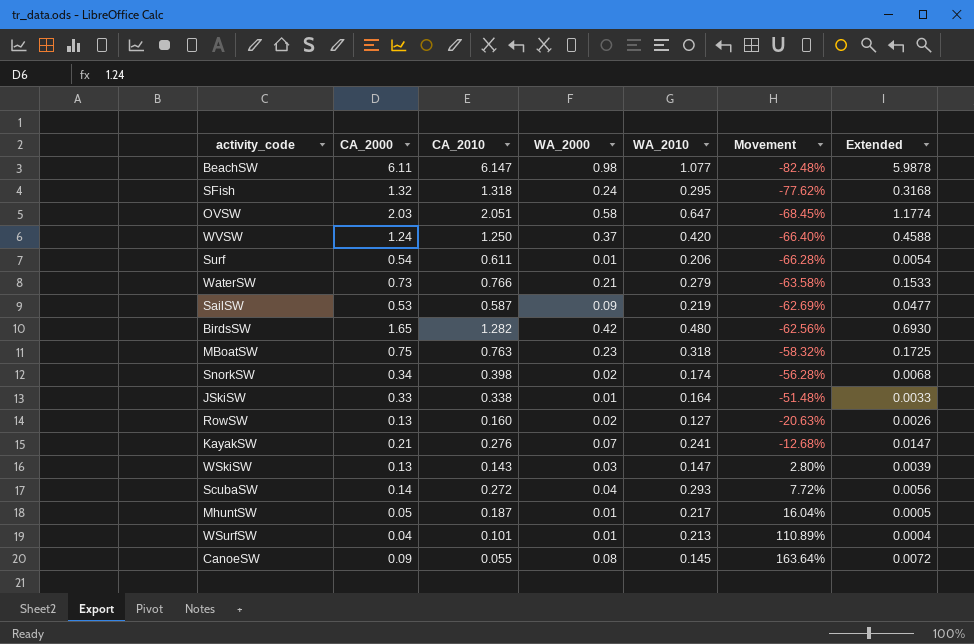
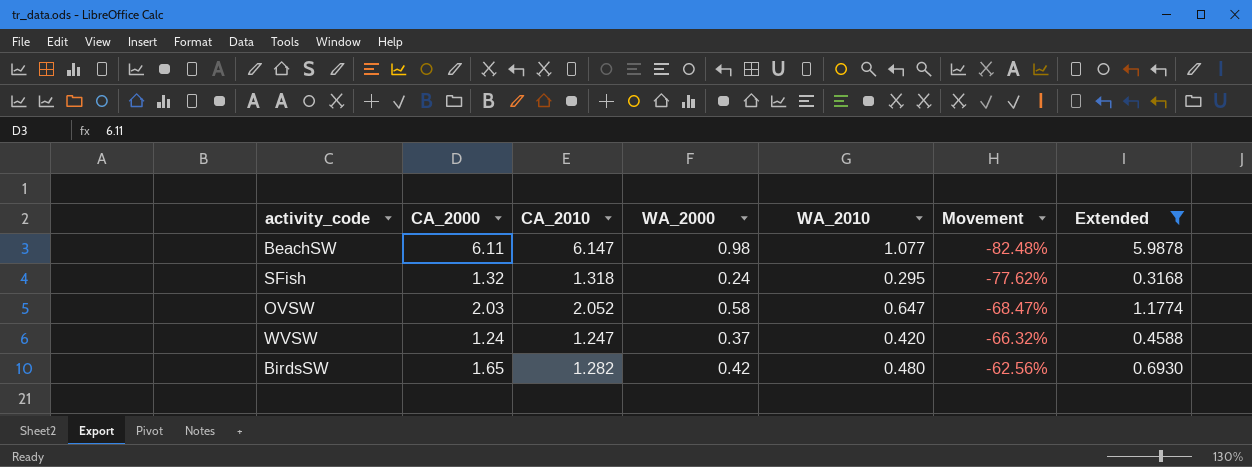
filter: none -> Extended >= 0.3168
OVSW | CA_2010: 2.051 -> 2.052
OVSW | Movement: -68.45% -> -68.47%
WVSW | CA_2010: 1.250 -> 1.247
WVSW | Movement: -66.40% -> -66.32%

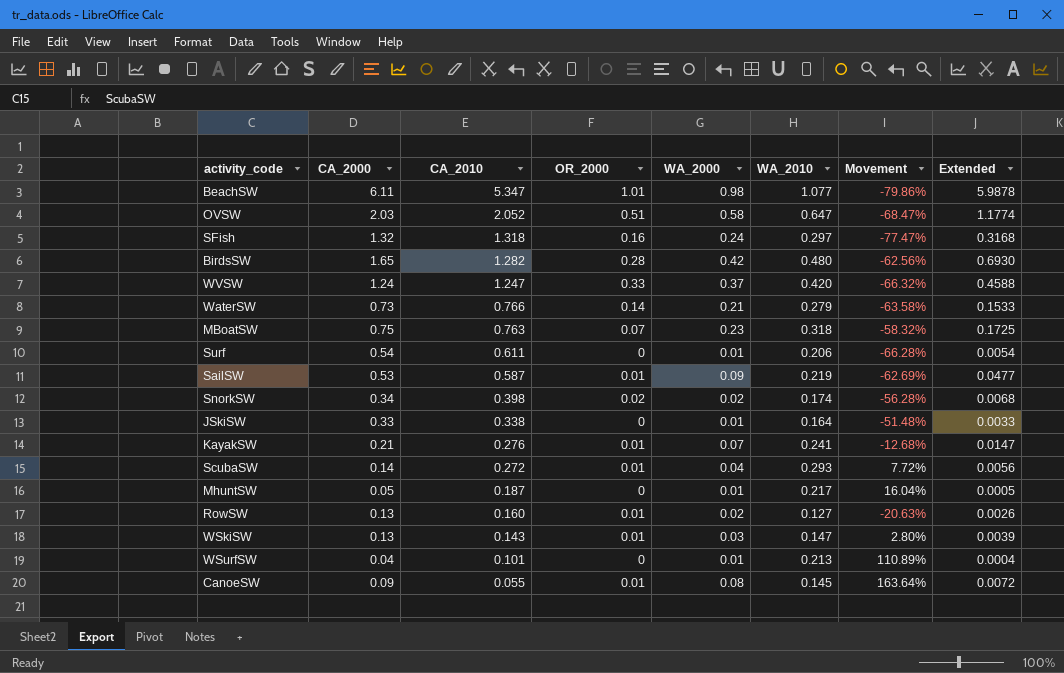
filter: Extended >= 0.3168 -> none
row order: Movement ascending -> CA_2010 descending
column OR_2000 | position: none -> 4
BeachSW | CA_2010: 6.147 -> 5.347
BeachSW | Movement: -82.48% -> -79.86%
SFish | WA_2010: 0.295 -> 0.297
SFish | Movement: -77.62% -> -77.47%

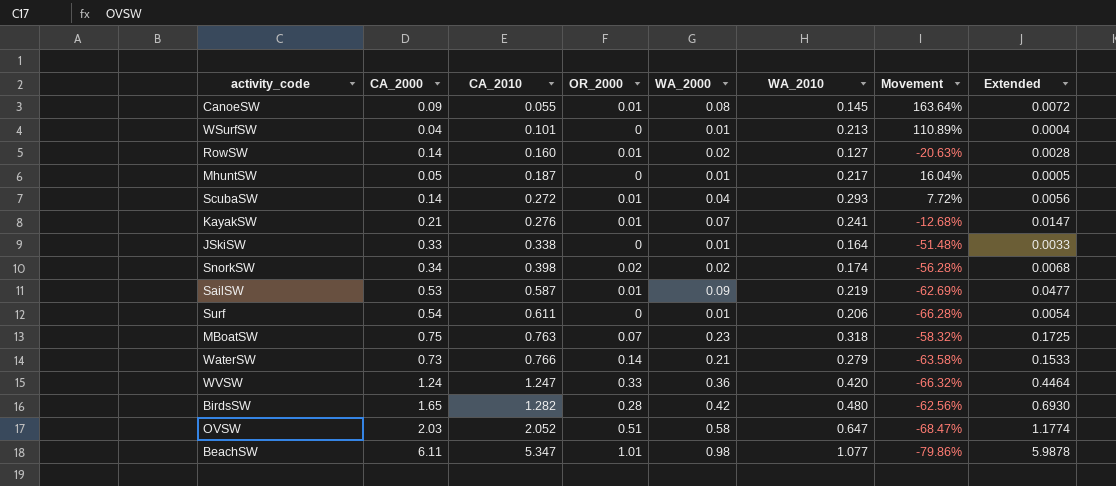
row order: CA_2010 descending -> CA_2010 ascending
row SFish: 1.32 | 1.318 | 0.16 | 0.24 | 0.297 | -77.47% | 0.3168 -> none
row WSkiSW: 0.13 | 0.143 | 0.01 | 0.03 | 0.147 | 2.80% | 0.0039 -> none
RowSW | CA_2000: 0.13 -> 0.14
RowSW | Extended: 0.0026 -> 0.0028
WVSW | WA_2000: 0.37 -> 0.36
WVSW | Extended: 0.4588 -> 0.4464

